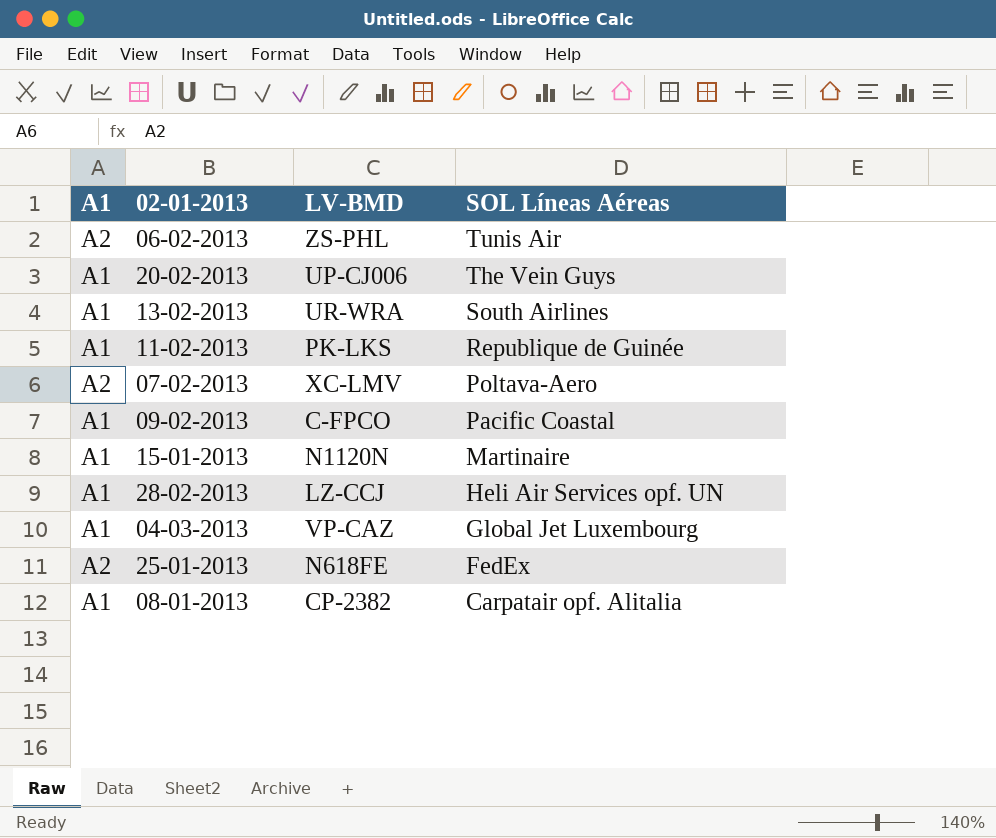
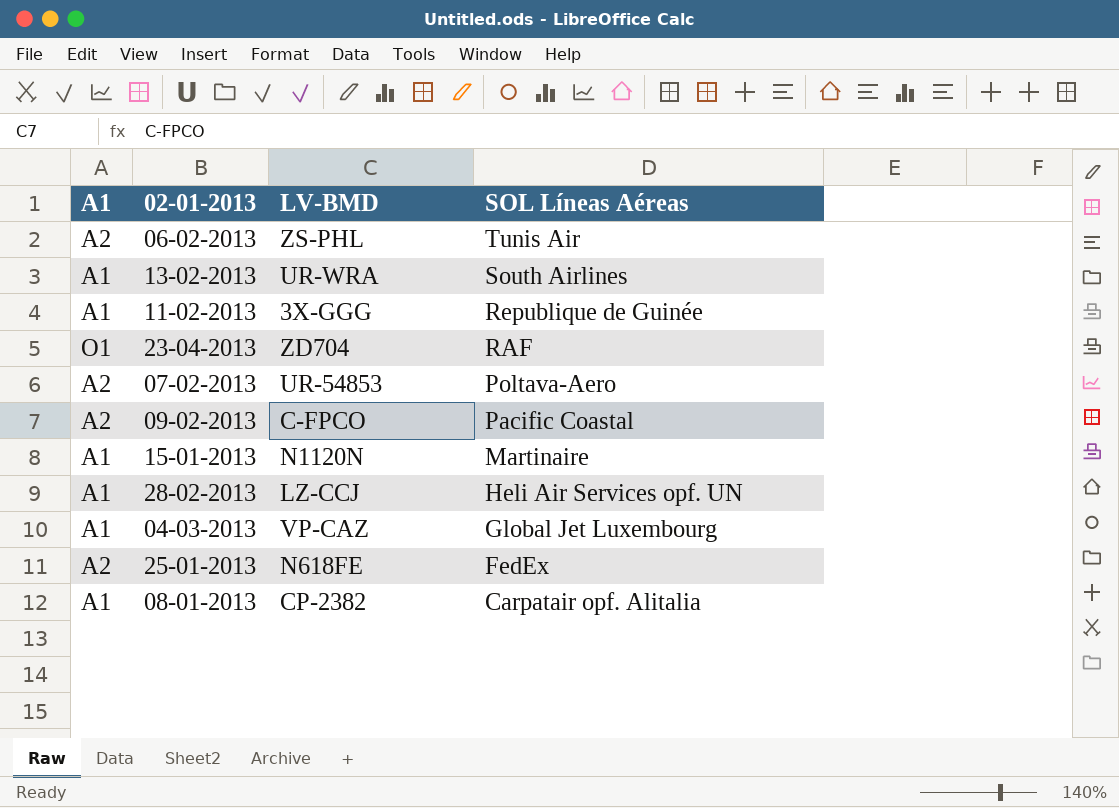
row 20-02-2013: A1 | UP-CJ006 | The Vein Guys -> none
11-02-2013 | LV-BMD: PK-LKS -> 3X-GGG
row 23-04-2013: none -> O1 | ZD704 | RAF
07-02-2013 | LV-BMD: XC-LMV -> UR-54853
09-02-2013 | A1: A1 -> A2

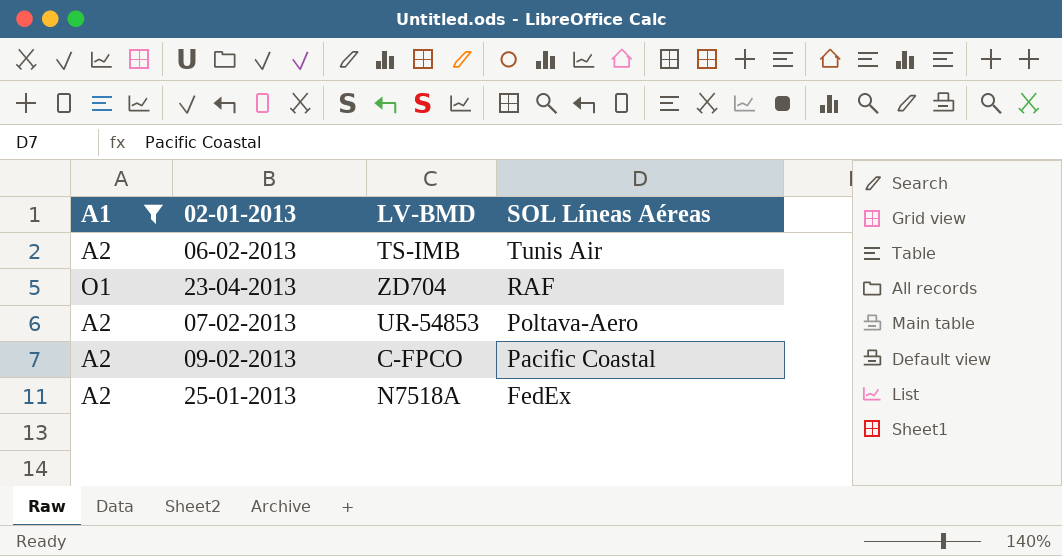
filter: none -> A1 != A1
06-02-2013 | LV-BMD: ZS-PHL -> TS-IMB
25-01-2013 | LV-BMD: N618FE -> N7518A

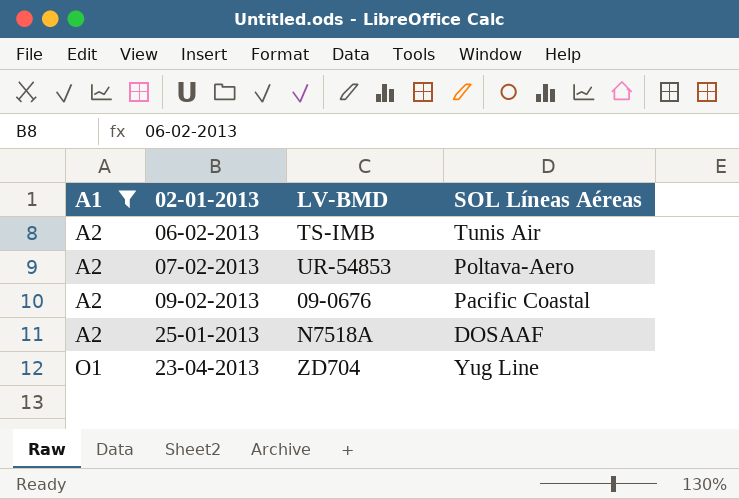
row order: SOL Líneas Aéreas descending -> A1 ascending
09-02-2013 | LV-BMD: C-FPCO -> 09-0676
25-01-2013 | SOL Líneas Aéreas: FedEx -> DOSAAF
23-04-2013 | SOL Líneas Aéreas: RAF -> Yug Line

